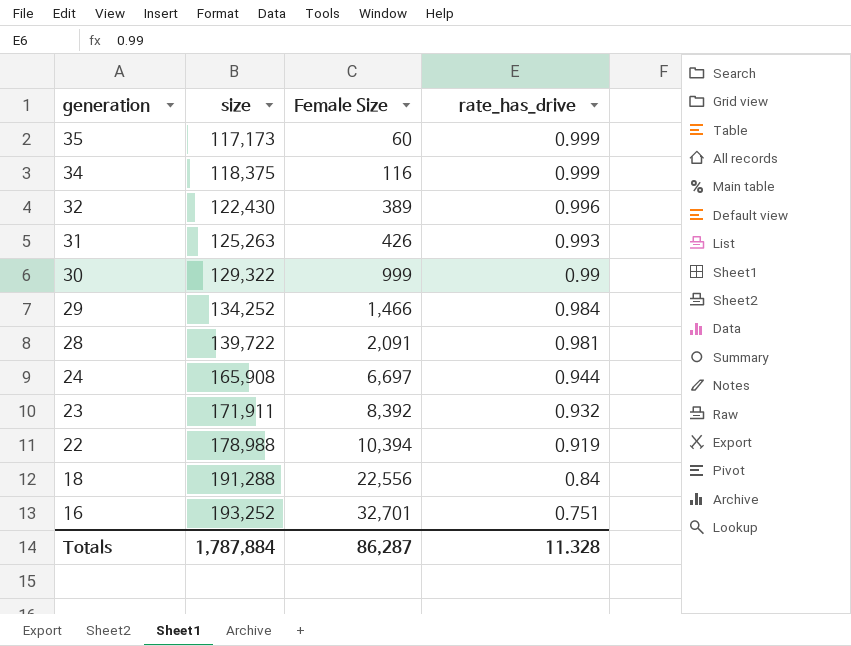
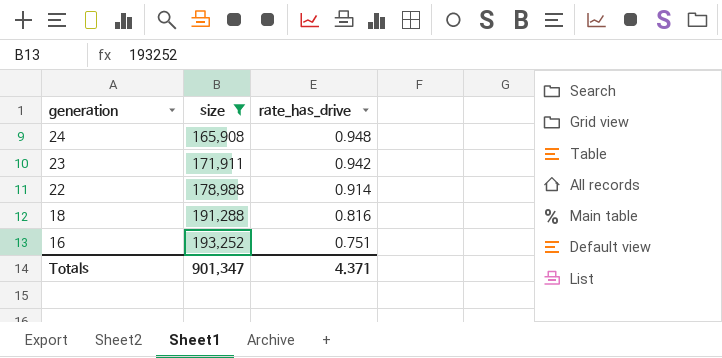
filter: none -> size >= 165,908
column Female Size | position: 3 -> none
24 | rate_has_drive: 0.944 -> 0.948
23 | rate_has_drive: 0.932 -> 0.942
22 | rate_has_drive: 0.919 -> 0.914
18 | rate_has_drive: 0.84 -> 0.816
Totals | size: 1,787,884 -> 901,347
Totals | rate_has_drive: 11.328 -> 4.371

